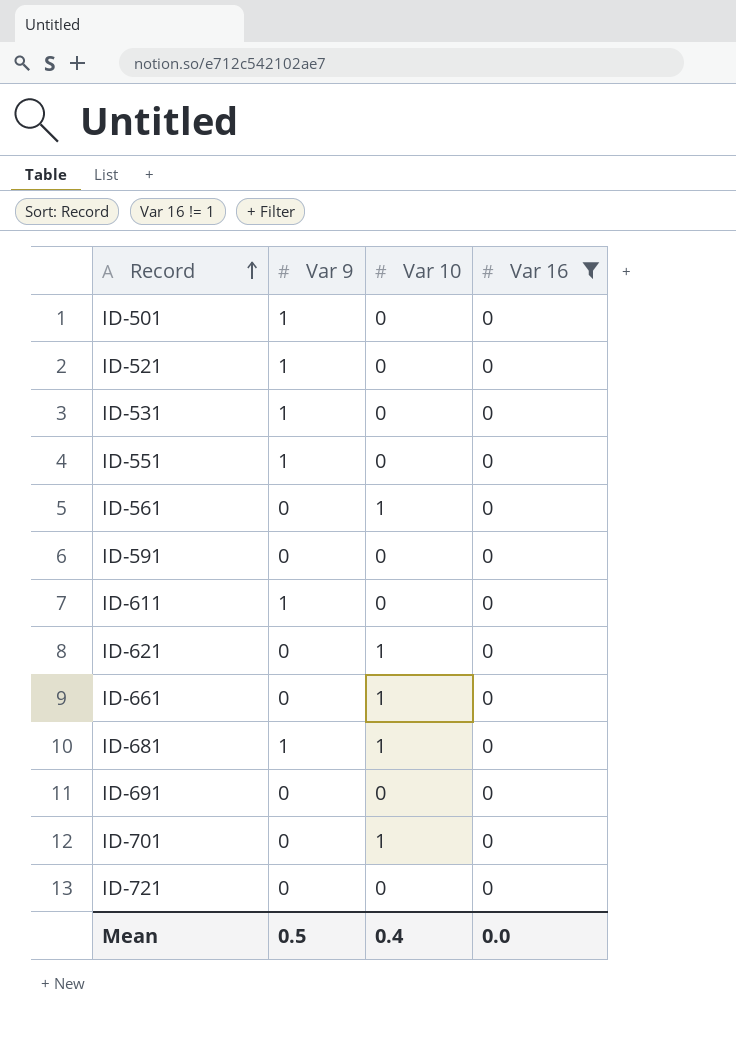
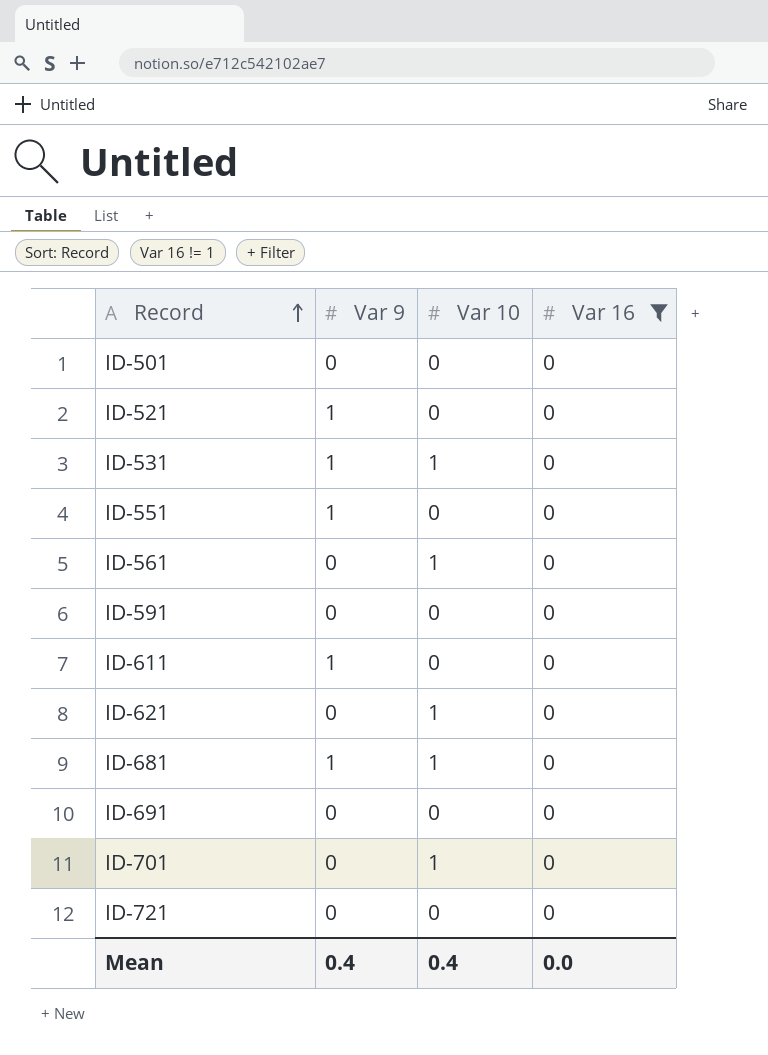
row ID-661: 0 | 1 | 0 -> none
ID-501 | Var 9: 1 -> 0
ID-531 | Var 10: 0 -> 1
Mean | Var 9: 0.5 -> 0.4

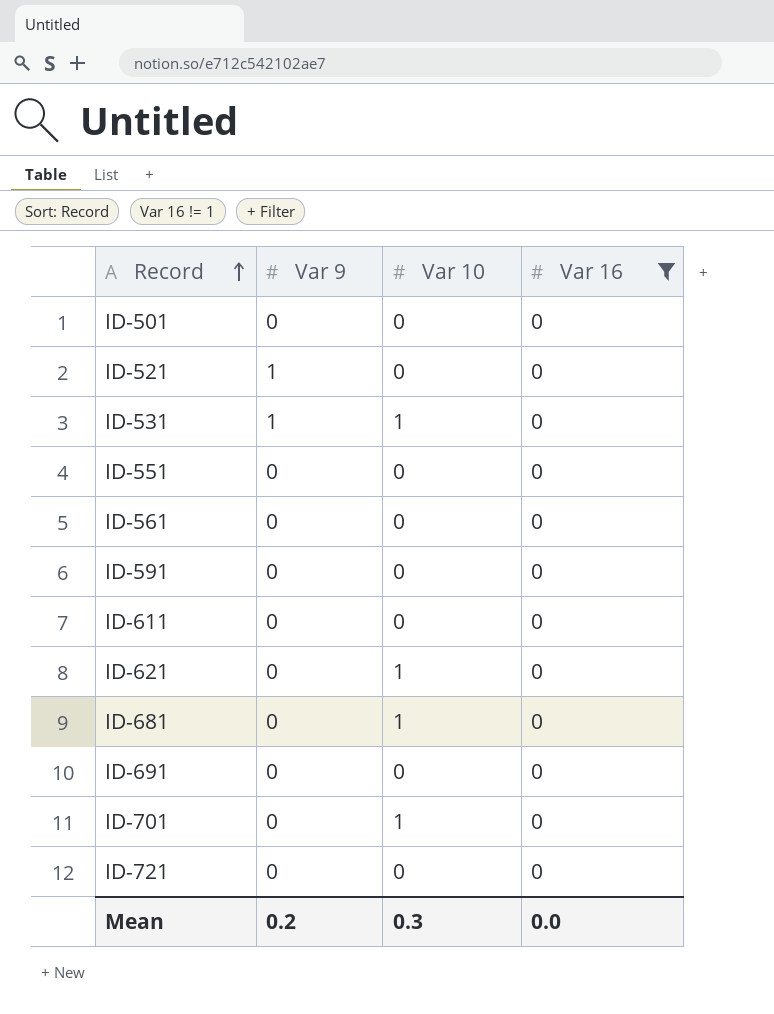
ID-551 | Var 9: 1 -> 0
ID-561 | Var 10: 1 -> 0
ID-611 | Var 9: 1 -> 0
ID-681 | Var 9: 1 -> 0
Mean | Var 9: 0.4 -> 0.2
Mean | Var 10: 0.4 -> 0.3

